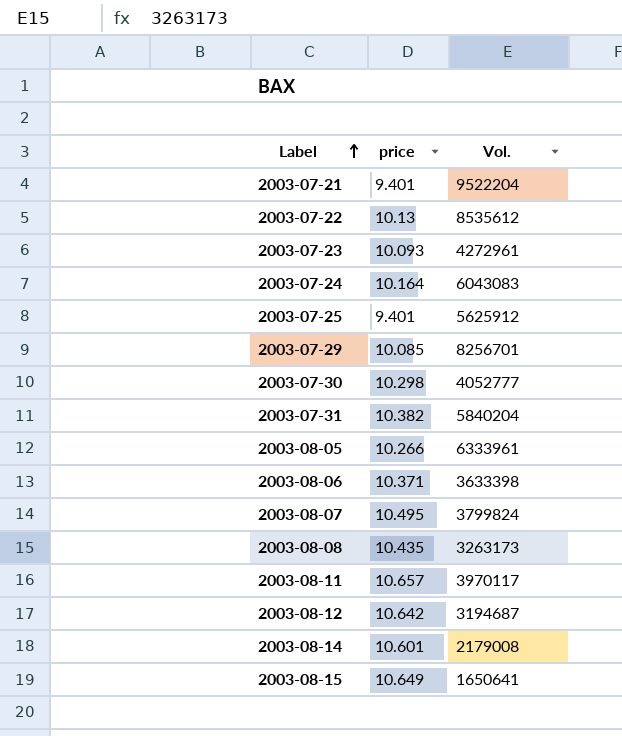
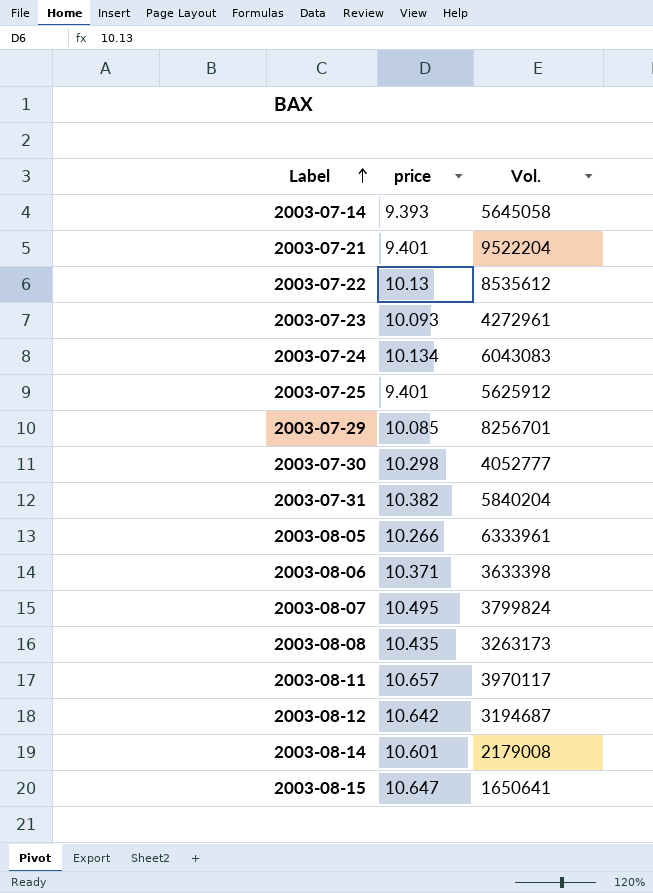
row 2003-07-14: none -> 9.393 | 5645058
2003-07-24 | price: 10.164 -> 10.134
2003-08-15 | price: 10.649 -> 10.647

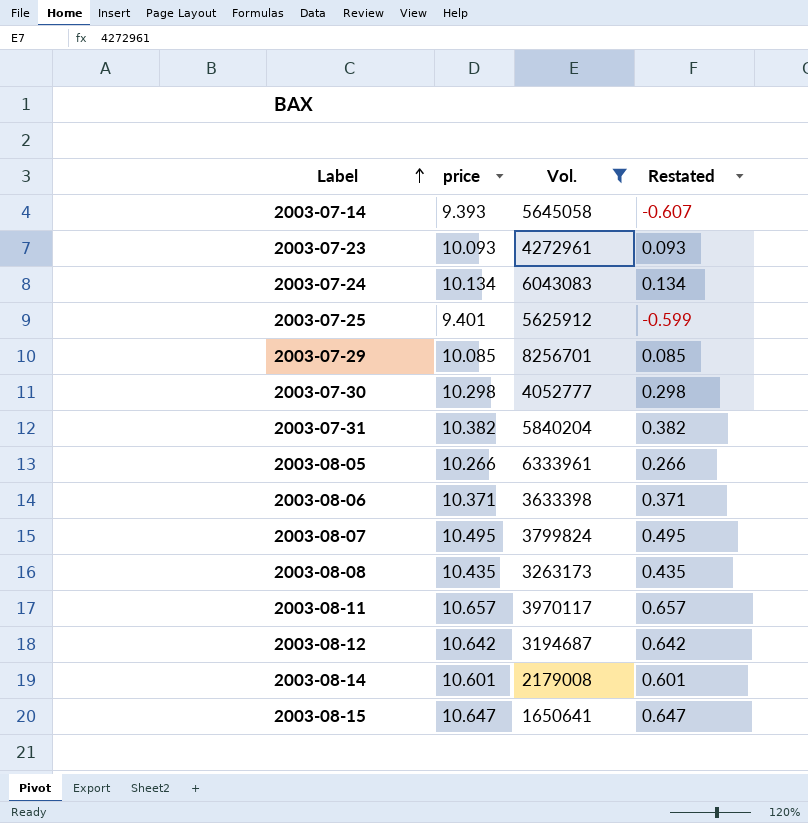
filter: none -> Vol. <= 8256701
column Restated | formula: none -> [price] - 10

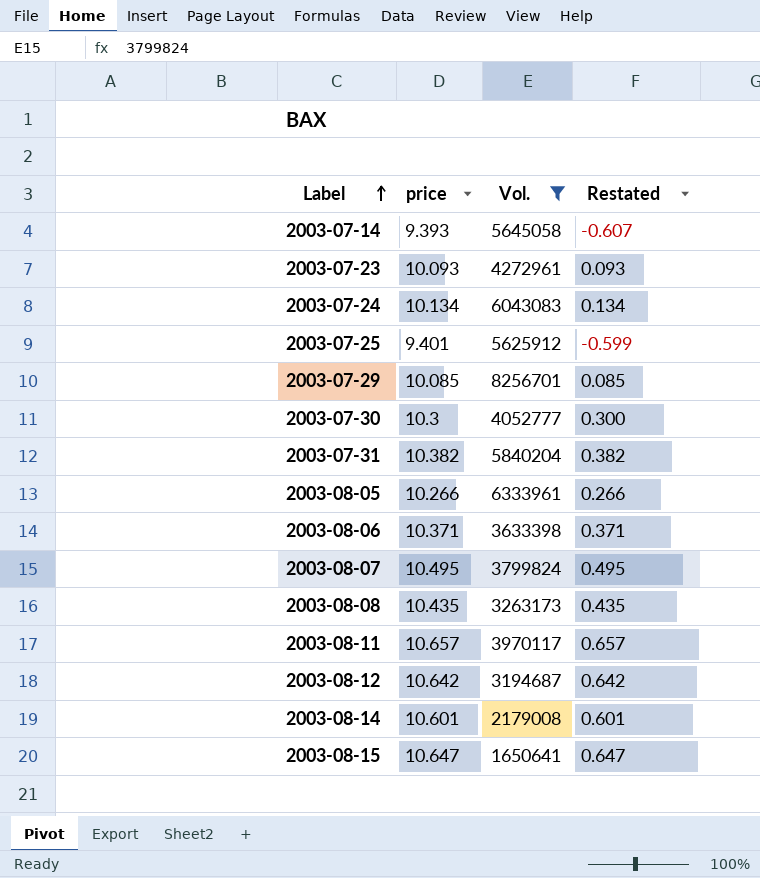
2003-07-30 | price: 10.298 -> 10.3
2003-07-30 | Restated: 0.298 -> 0.300

